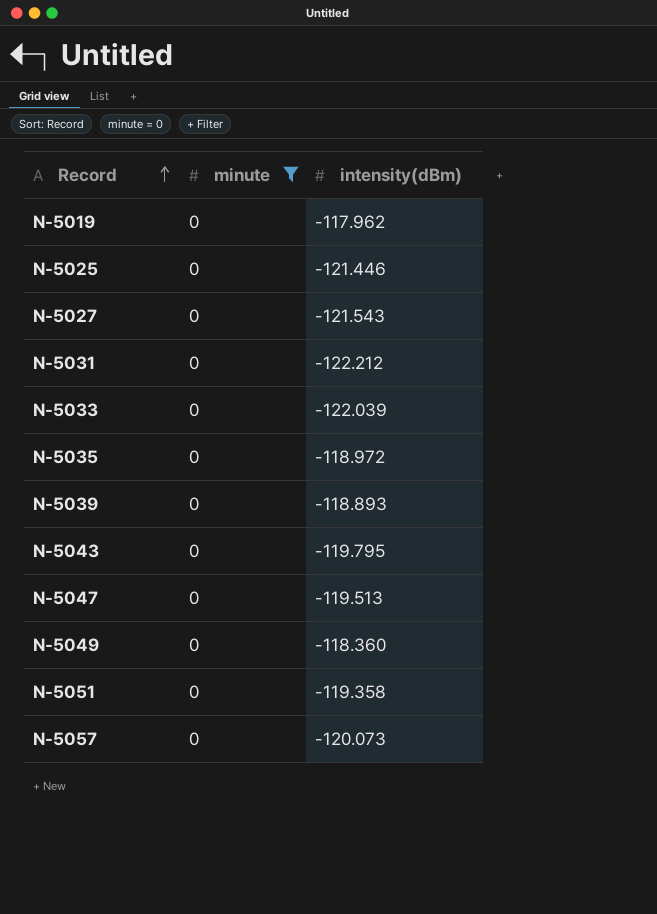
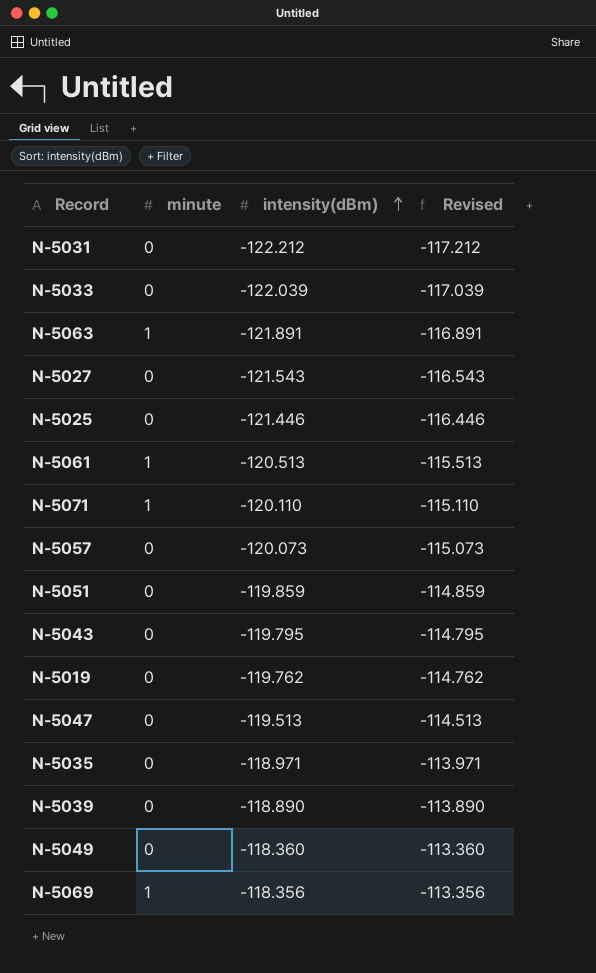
filter: minute = 0 -> none
row order: Record ascending -> intensity(dBm) ascending
column Revised | formula: none -> [intensity(dBm)] + 5
N-5051 | intensity(dBm): -119.358 -> -119.859
N-5019 | intensity(dBm): -117.962 -> -119.762
N-5035 | intensity(dBm): -118.972 -> -118.971
N-5039 | intensity(dBm): -118.893 -> -118.890

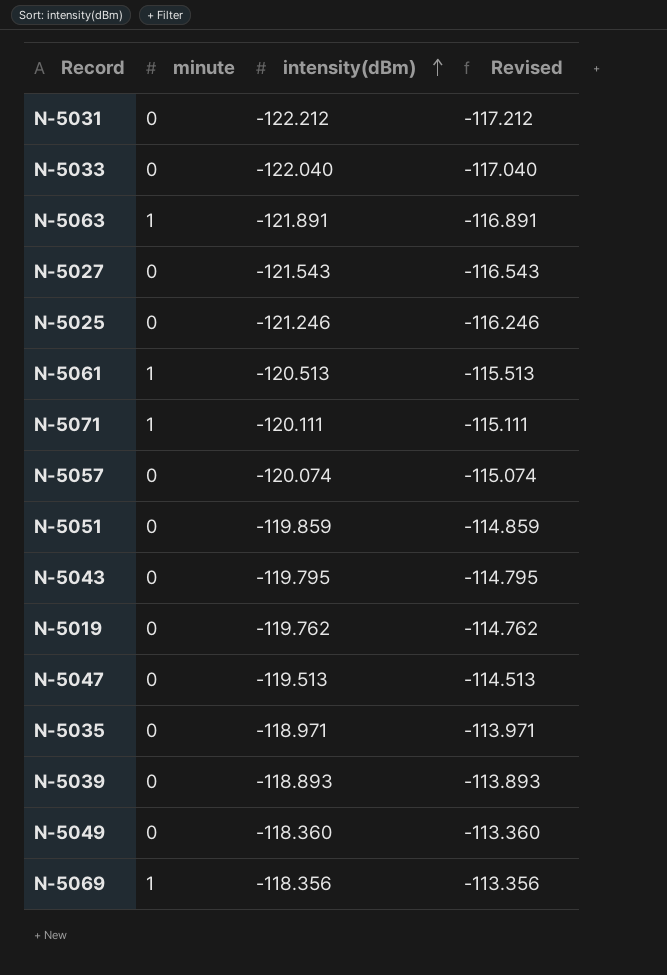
N-5033 | intensity(dBm): -122.039 -> -122.040
N-5033 | Revised: -117.039 -> -117.040
N-5025 | intensity(dBm): -121.446 -> -121.246
N-5025 | Revised: -116.446 -> -116.246
N-5071 | intensity(dBm): -120.110 -> -120.111
N-5071 | Revised: -115.110 -> -115.111
N-5057 | intensity(dBm): -120.073 -> -120.074
N-5057 | Revised: -115.073 -> -115.074
N-5039 | intensity(dBm): -118.890 -> -118.893
N-5039 | Revised: -113.890 -> -113.893

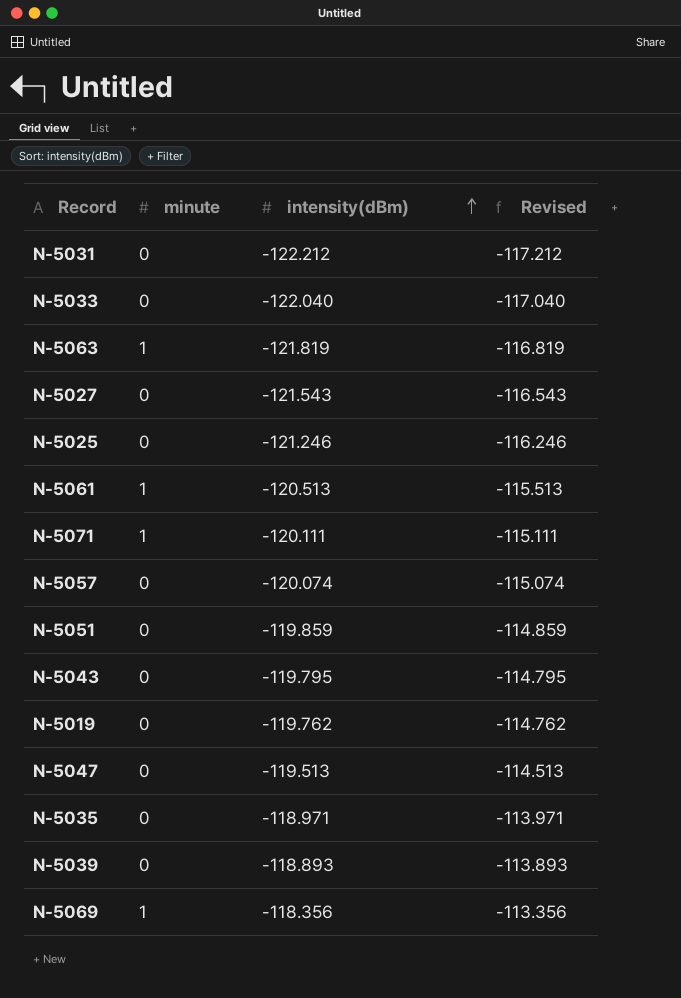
row N-5049: 0 | -118.360 | -113.360 -> none
N-5063 | intensity(dBm): -121.891 -> -121.819
N-5063 | Revised: -116.891 -> -116.819

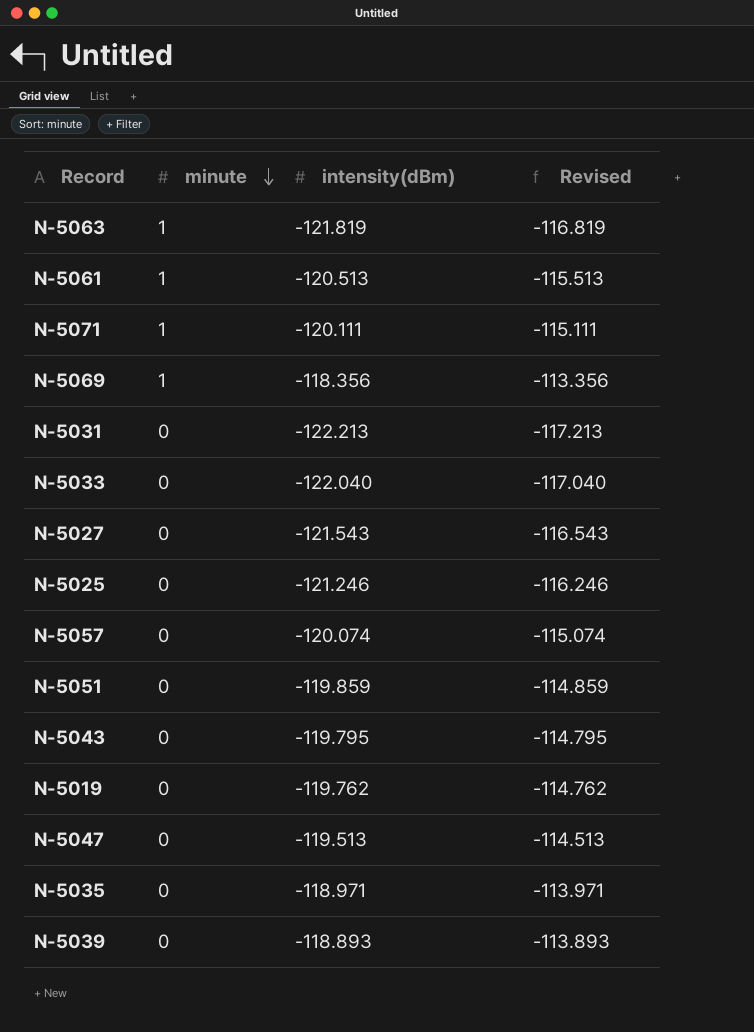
row order: intensity(dBm) ascending -> minute descending
N-5031 | intensity(dBm): -122.212 -> -122.213
N-5031 | Revised: -117.212 -> -117.213

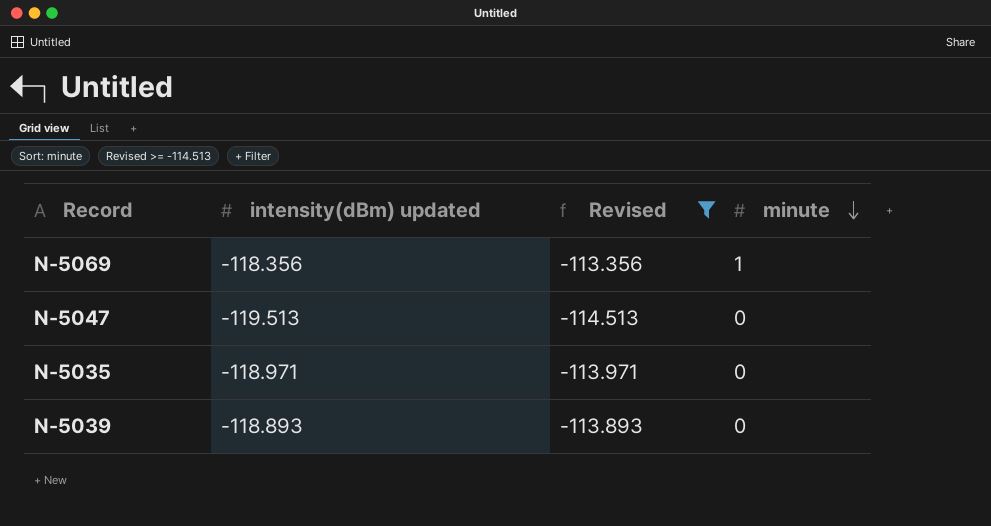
filter: none -> Revised >= -114.513
column name: intensity(dBm) -> intensity(dBm) updated
column minute | position: 2 -> 4

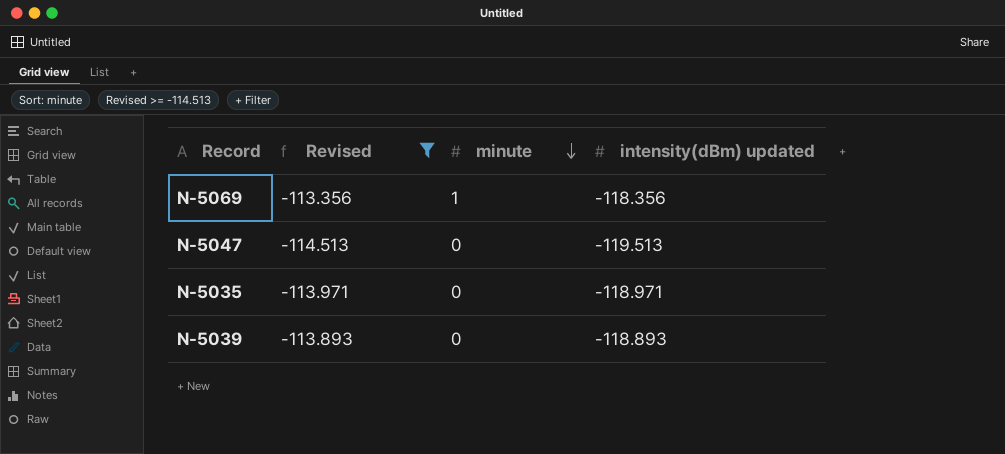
column intensity(dBm) updated | position: 2 -> 4

